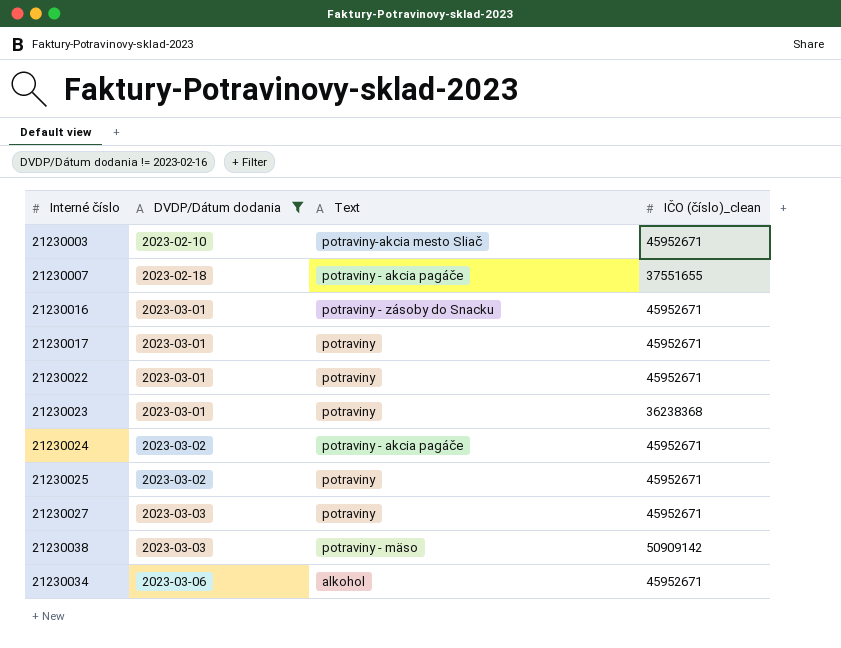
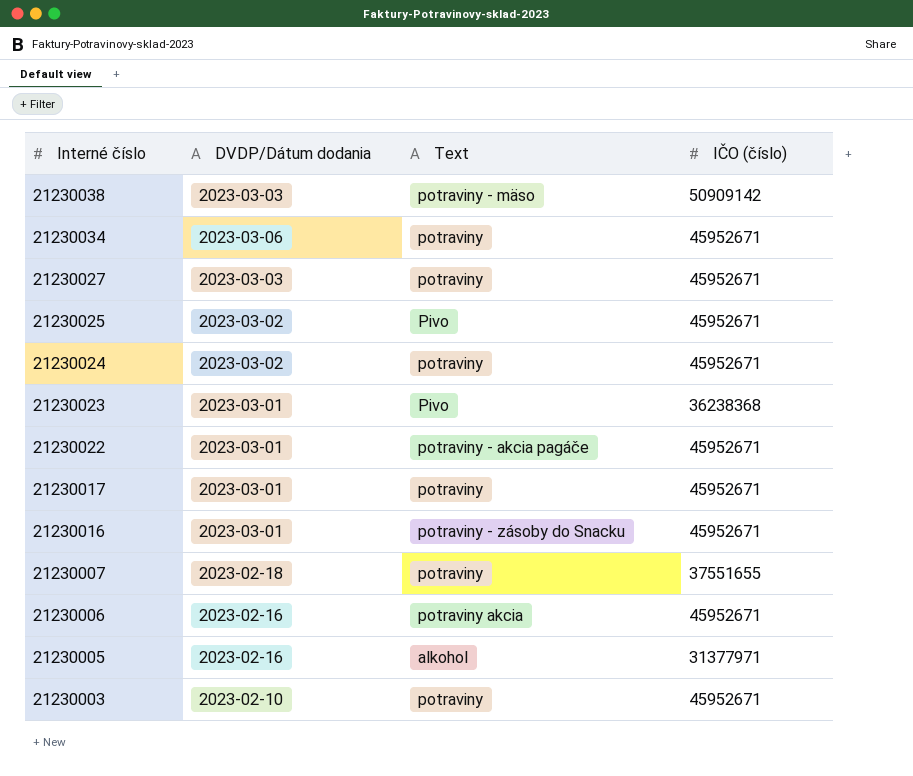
filter: DVDP/Dátum dodania != 2023-02-16 -> none
row order: DVDP/Dátum dodania ascending -> Interné číslo descending
column name: IČO (číslo)_clean -> IČO (číslo)
21230034 | Text: alkohol -> potraviny
21230025 | Text: potraviny -> Pivo
21230024 | Text: potraviny - akcia pagáče -> potraviny
21230023 | Text: potraviny -> Pivo
21230022 | Text: potraviny -> potraviny - akcia pagáče
21230007 | Text: potraviny - akcia pagáče -> potraviny
21230003 | Text: potraviny-akcia mesto Sliač -> potraviny

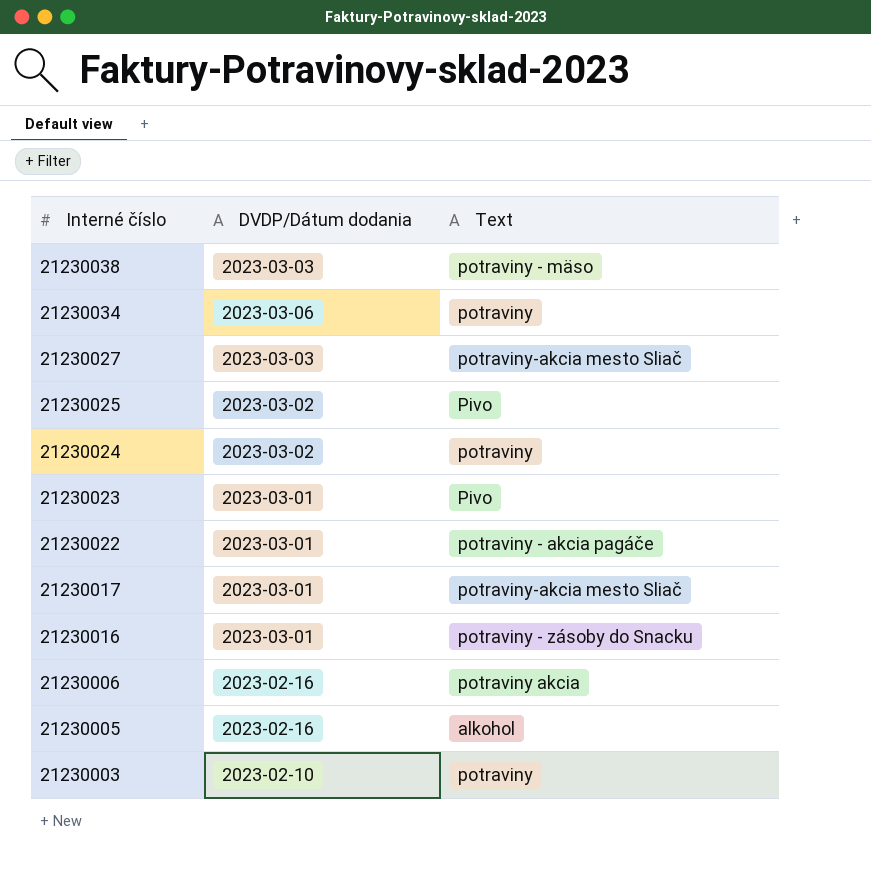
column IČO (číslo) | position: 4 -> none
row 21230007: 2023-02-18 | potraviny | 37551655 -> none
21230027 | Text: potraviny -> potraviny-akcia mesto Sliač
21230017 | Text: potraviny -> potraviny-akcia mesto Sliač

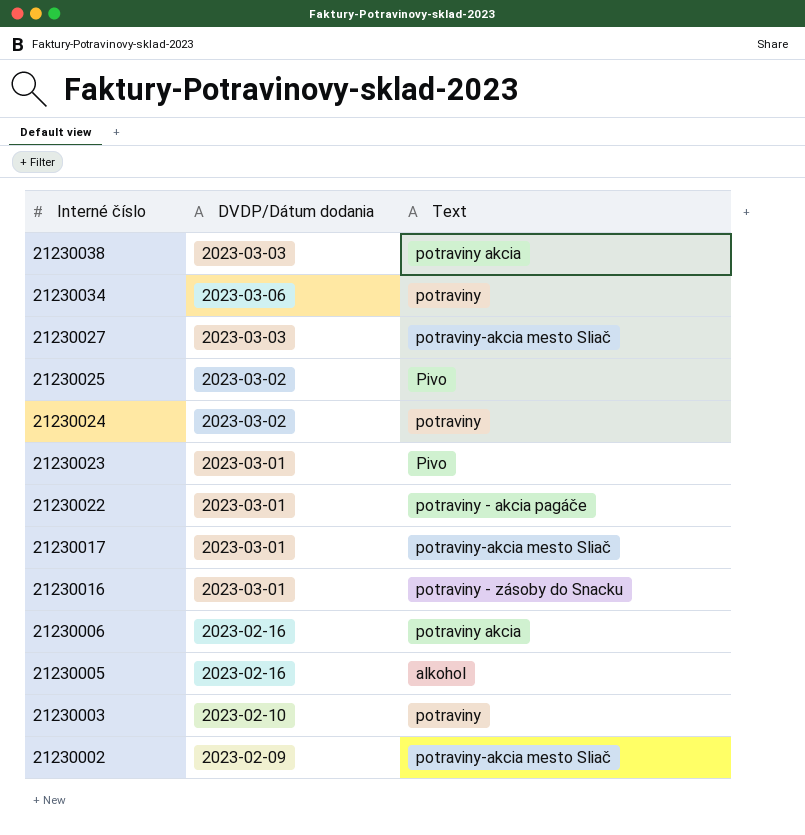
21230038 | Text: potraviny - mäso -> potraviny akcia
row 21230002: none -> 2023-02-09 | potraviny-akcia mesto Sliač

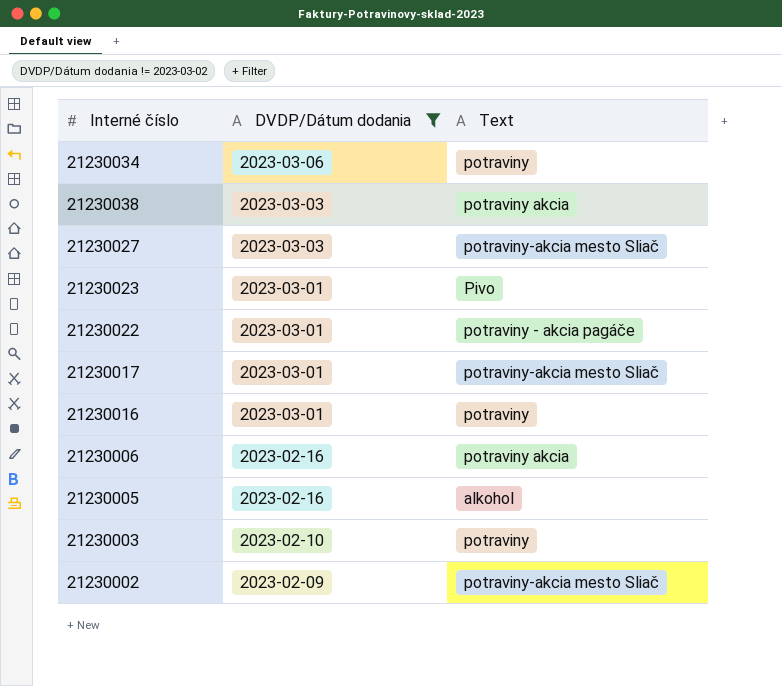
filter: none -> DVDP/Dátum dodania != 2023-03-02
row order: Interné číslo descending -> DVDP/Dátum dodania descending
21230016 | Text: potraviny - zásoby do Snacku -> potraviny

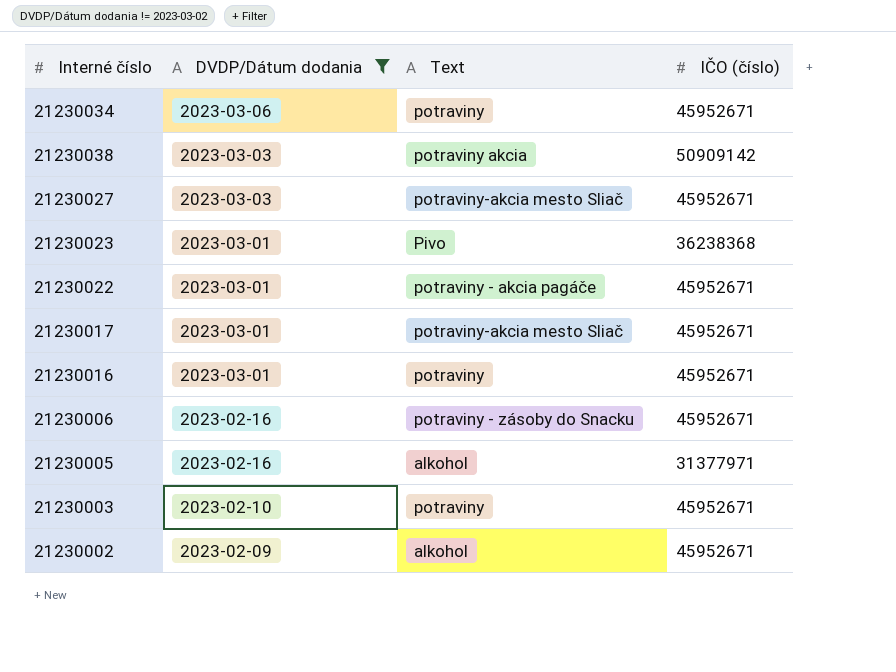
column IČO (číslo) | position: none -> 4
21230006 | Text: potraviny akcia -> potraviny - zásoby do Snacku
21230002 | Text: potraviny-akcia mesto Sliač -> alkohol

